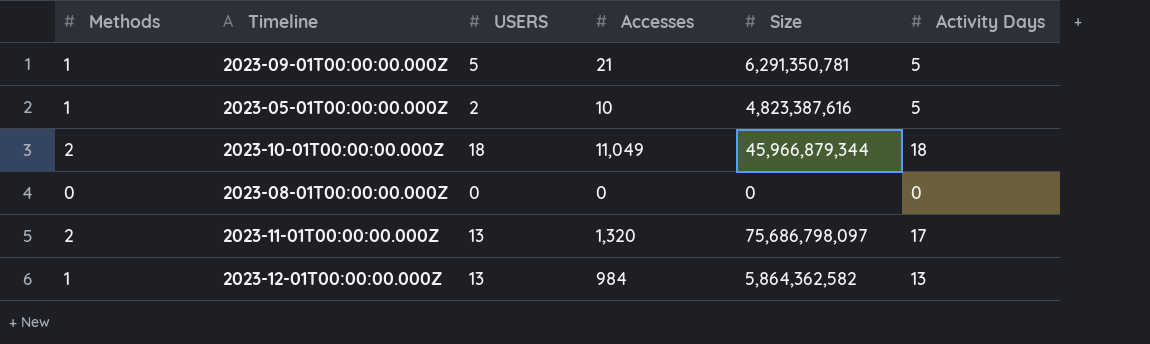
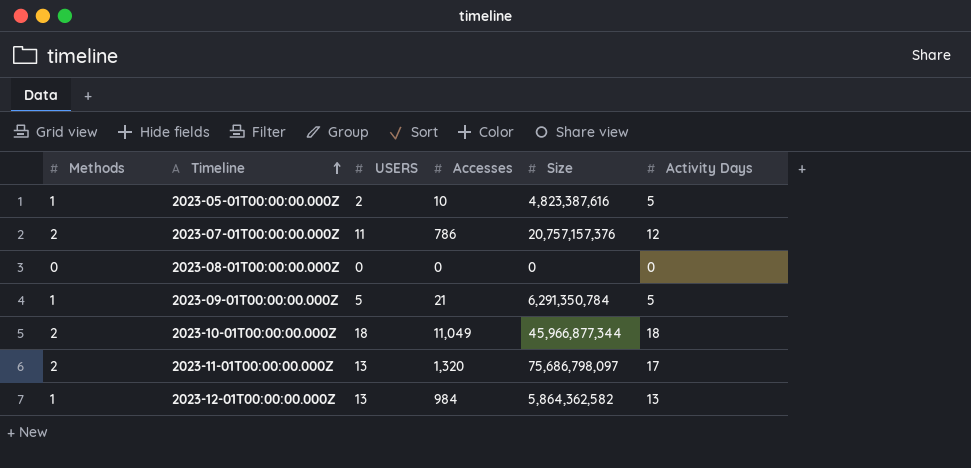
row order: none -> Timeline ascending
row 2023-07-01T00:00:00.000Z: none -> 2 | 11 | 786 | 20,757,157,376 | 12
2023-09-01T00:00:00.000Z | Size: 6,291,350,781 -> 6,291,350,784
2023-10-01T00:00:00.000Z | Size: 45,966,879,344 -> 45,966,877,344

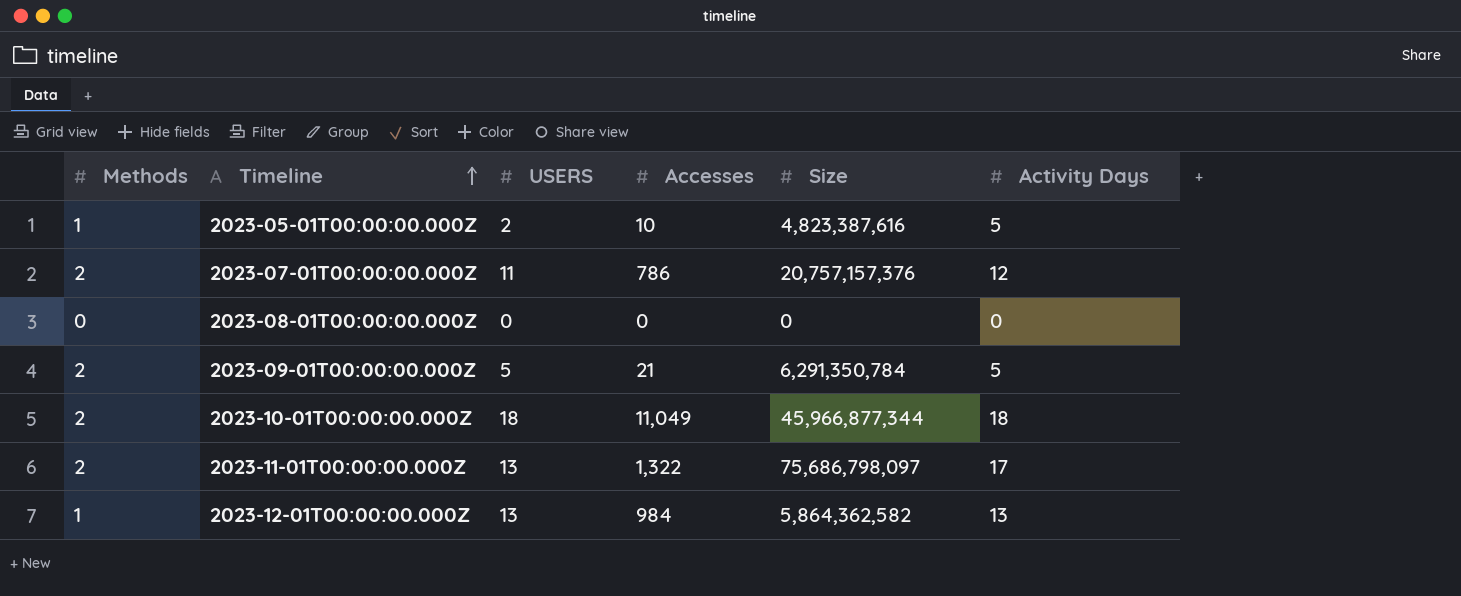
2023-09-01T00:00:00.000Z | Methods: 1 -> 2
2023-11-01T00:00:00.000Z | Accesses: 1,320 -> 1,322

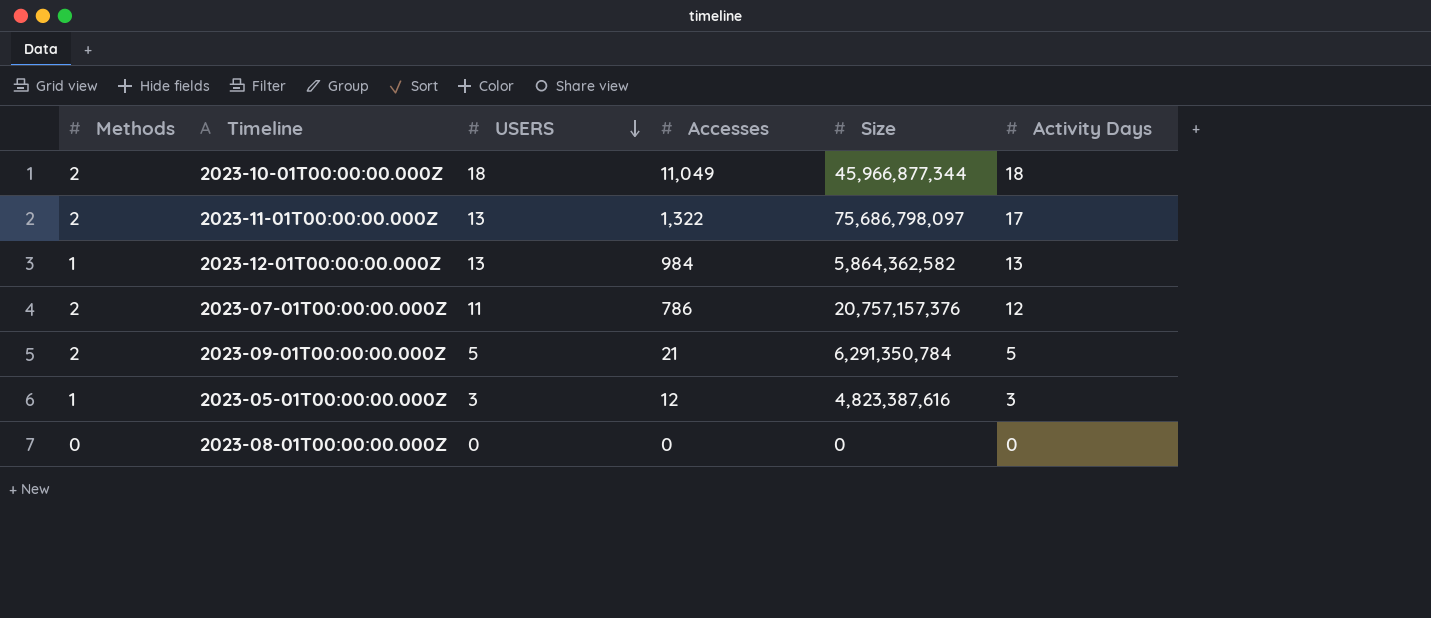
row order: Timeline ascending -> USERS descending
2023-05-01T00:00:00.000Z | USERS: 2 -> 3
2023-05-01T00:00:00.000Z | Accesses: 10 -> 12
2023-05-01T00:00:00.000Z | Activity Days: 5 -> 3

